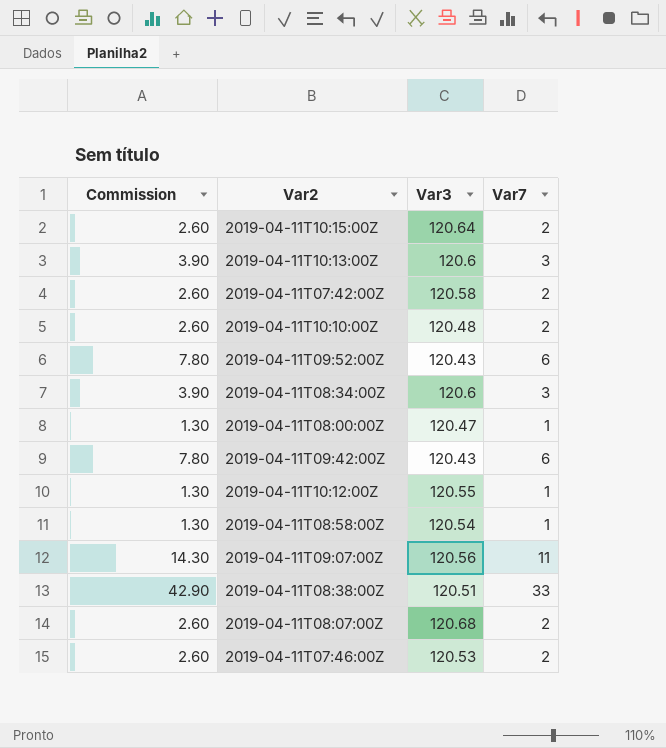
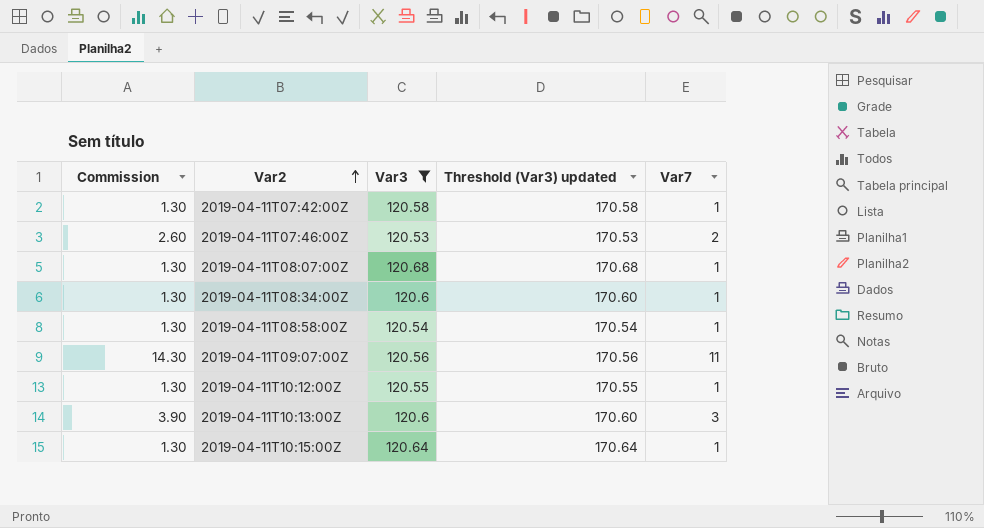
filter: none -> Var3 >= 120.53
row order: none -> Var2 ascending
column Threshold (Var3) updated | formula: none -> [Var3] + 50
2019-04-11T07:42:00Z | Commission: 2.60 -> 1.30
2019-04-11T07:42:00Z | Var7: 2 -> 1
2019-04-11T08:07:00Z | Commission: 2.60 -> 1.30
2019-04-11T08:07:00Z | Var7: 2 -> 1
2019-04-11T08:34:00Z | Commission: 3.90 -> 1.30
2019-04-11T08:34:00Z | Var7: 3 -> 1
2019-04-11T10:15:00Z | Commission: 2.60 -> 1.30
2019-04-11T10:15:00Z | Var7: 2 -> 1

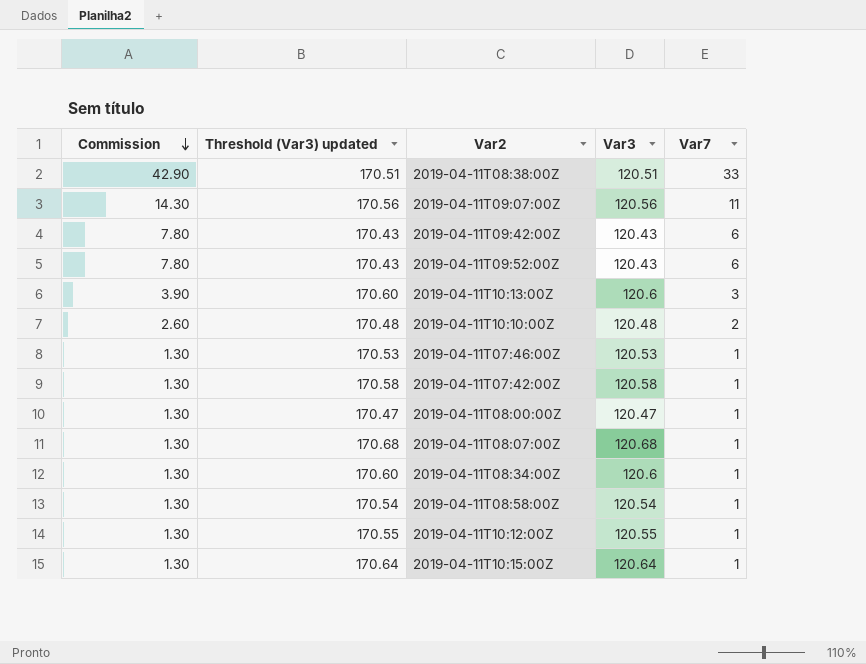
filter: Var3 >= 120.53 -> none
row order: Var2 ascending -> Commission descending
column Threshold (Var3) updated | position: 4 -> 2
2019-04-11T07:46:00Z | Commission: 2.60 -> 1.30
2019-04-11T07:46:00Z | Var7: 2 -> 1

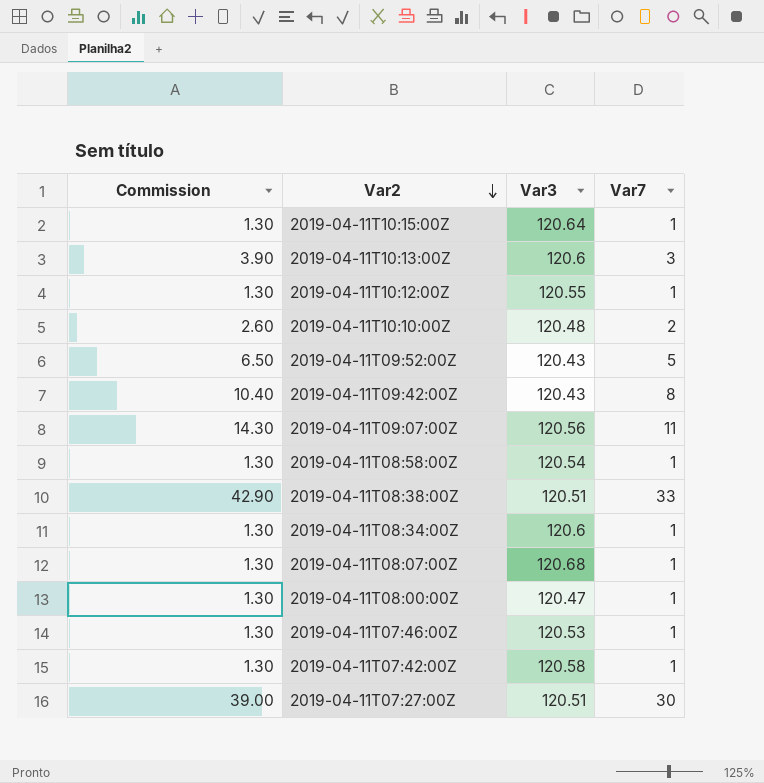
row order: Commission descending -> Var2 descending
column Threshold (Var3) updated | formula: [Var3] + 50 -> none
2019-04-11T09:52:00Z | Commission: 7.80 -> 6.50
2019-04-11T09:52:00Z | Var7: 6 -> 5
2019-04-11T09:42:00Z | Commission: 7.80 -> 10.40
2019-04-11T09:42:00Z | Var7: 6 -> 8
row 2019-04-11T07:27:00Z: none -> 39.00 | 120.51 | 30

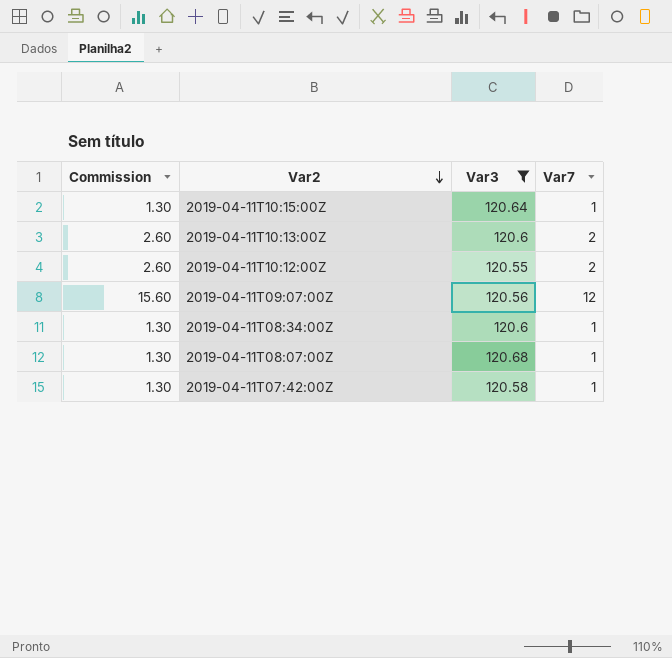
filter: none -> Var3 >= 120.55
2019-04-11T10:13:00Z | Commission: 3.90 -> 2.60
2019-04-11T10:13:00Z | Var7: 3 -> 2
2019-04-11T10:12:00Z | Commission: 1.30 -> 2.60
2019-04-11T10:12:00Z | Var7: 1 -> 2
2019-04-11T09:07:00Z | Commission: 14.30 -> 15.60
2019-04-11T09:07:00Z | Var7: 11 -> 12

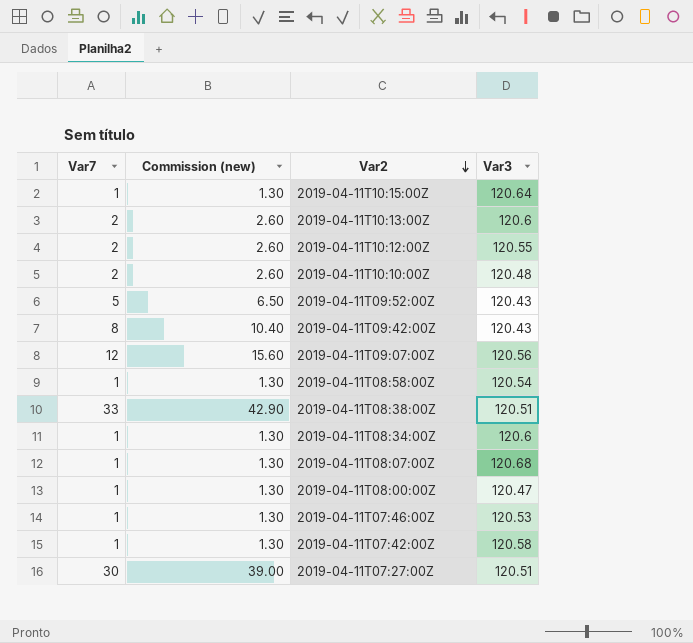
filter: Var3 >= 120.55 -> none
column Var7 | position: 4 -> 1
column name: Commission -> Commission (new)

